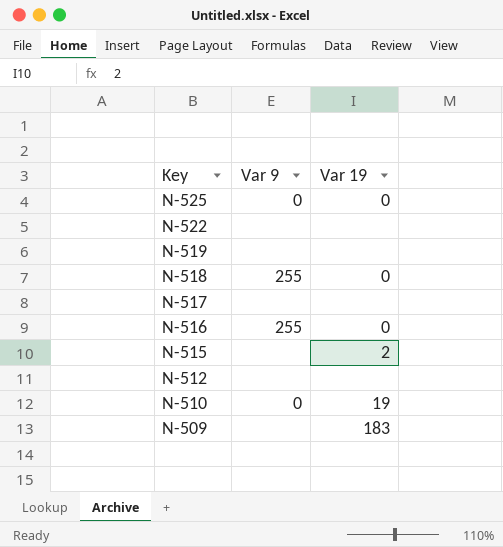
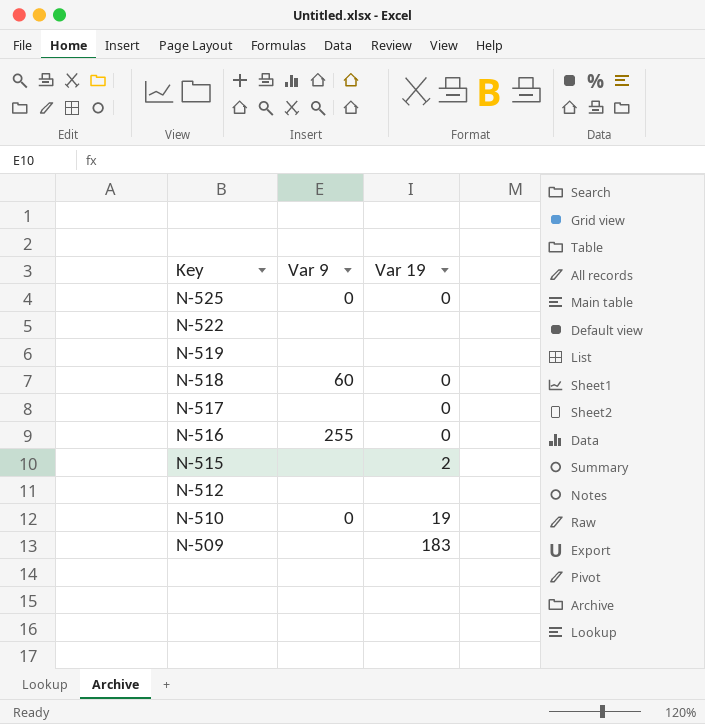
N-518 | Var 9: 255 -> 60
N-517 | Var 19: none -> 0

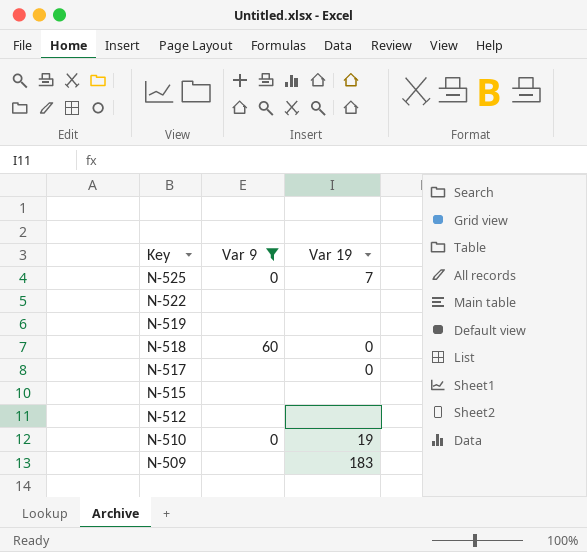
filter: none -> Var 9 != 255
N-525 | Var 19: 0 -> 7
N-515 | Var 19: 2 -> none

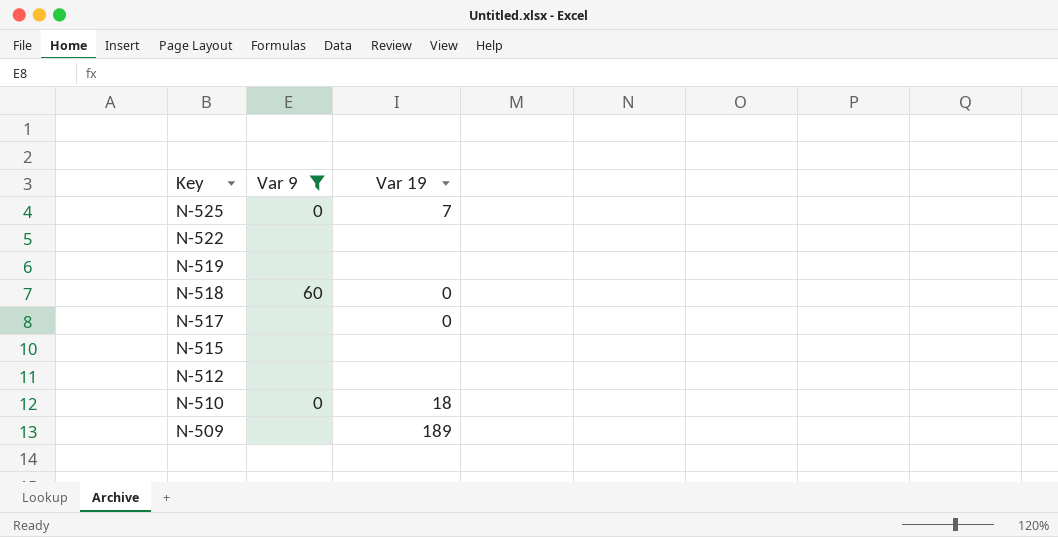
N-510 | Var 19: 19 -> 18
N-509 | Var 19: 183 -> 189

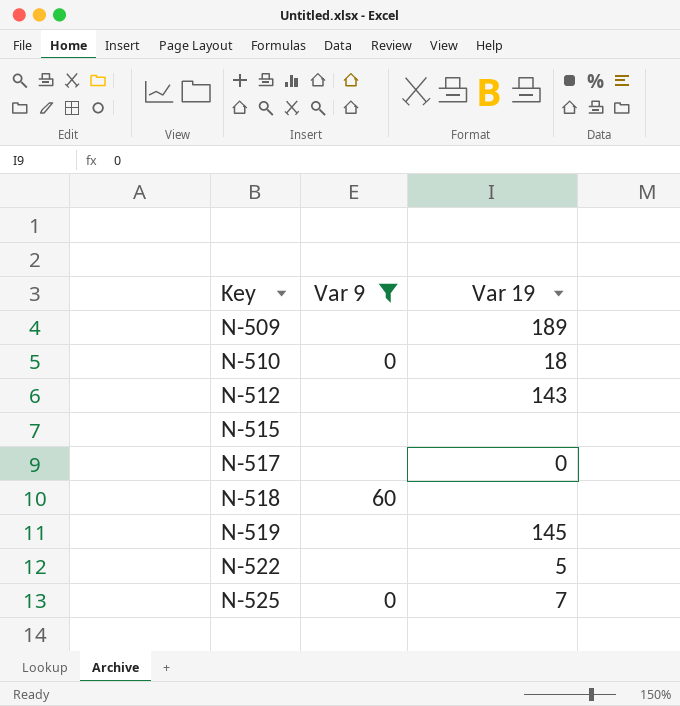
row order: Key descending -> Key ascending
N-512 | Var 19: none -> 143
N-518 | Var 19: 0 -> none
N-519 | Var 19: none -> 145
N-522 | Var 19: none -> 5

